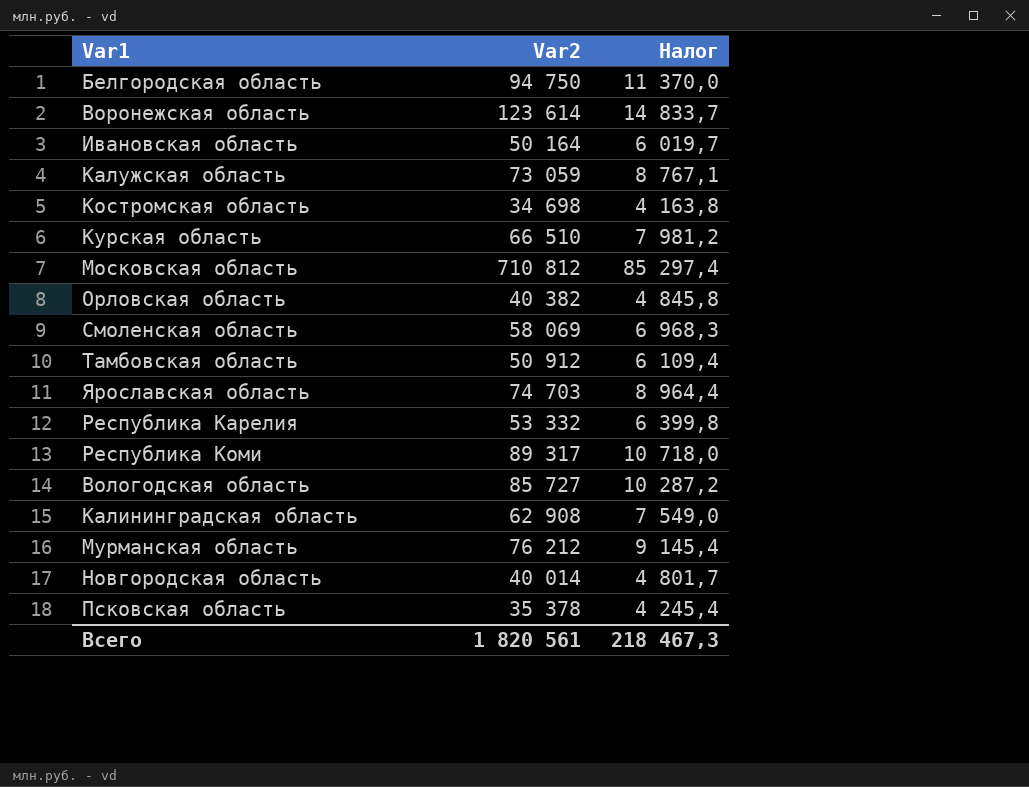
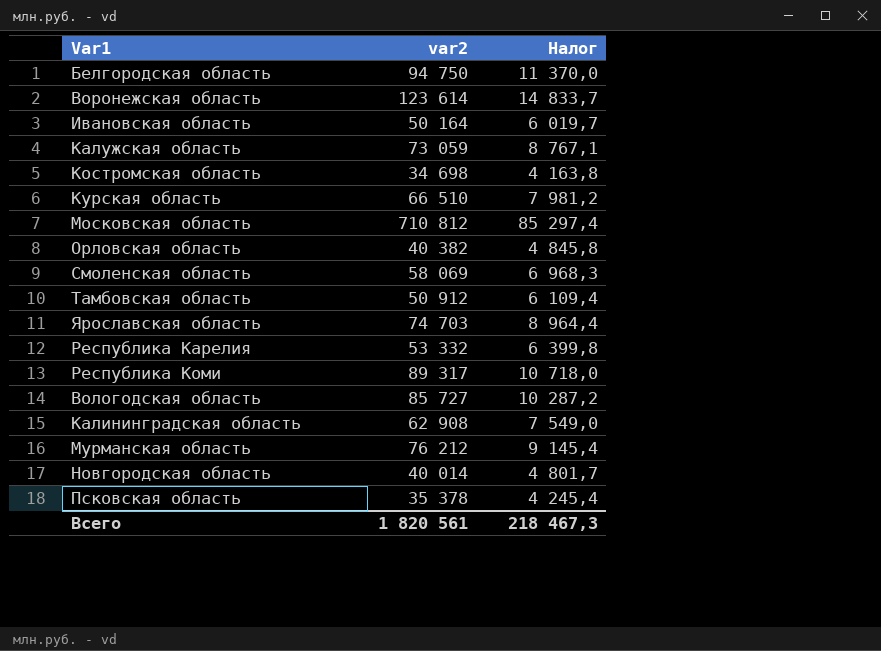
column name: Var2 -> var2

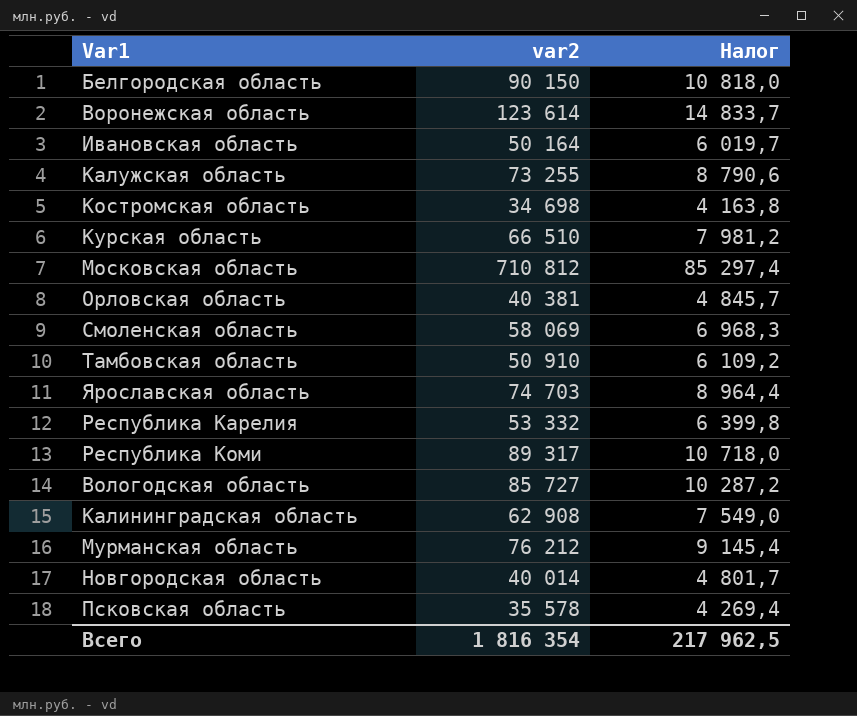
Белгородская область | var2: 94 750 -> 90 150
Белгородская область | Налог: 11 370,0 -> 10 818,0
Калужская область | var2: 73 059 -> 73 255
Калужская область | Налог: 8 767,1 -> 8 790,6
Орловская область | var2: 40 382 -> 40 381
Орловская область | Налог: 4 845,8 -> 4 845,7
Тамбовская область | var2: 50 912 -> 50 910
Тамбовская область | Налог: 6 109,4 -> 6 109,2
Псковская область | var2: 35 378 -> 35 578
Псковская область | Налог: 4 245,4 -> 4 269,4
Всего | var2: 1 820 561 -> 1 816 354
Всего | Налог: 218 467,3 -> 217 962,5

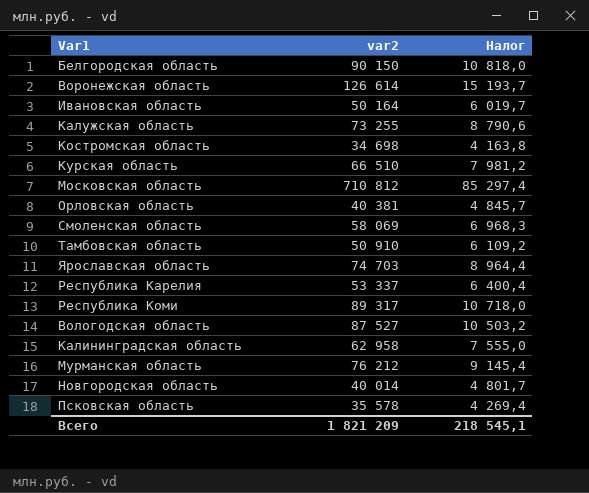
Воронежская область | var2: 123 614 -> 126 614
Воронежская область | Налог: 14 833,7 -> 15 193,7
Республика Карелия | var2: 53 332 -> 53 337
Республика Карелия | Налог: 6 399,8 -> 6 400,4
Вологодская область | var2: 85 727 -> 87 527
Вологодская область | Налог: 10 287,2 -> 10 503,2
Калининградская область | var2: 62 908 -> 62 958
Калининградская область | Налог: 7 549,0 -> 7 555,0
Всего | var2: 1 816 354 -> 1 821 209
Всего | Налог: 217 962,5 -> 218 545,1

